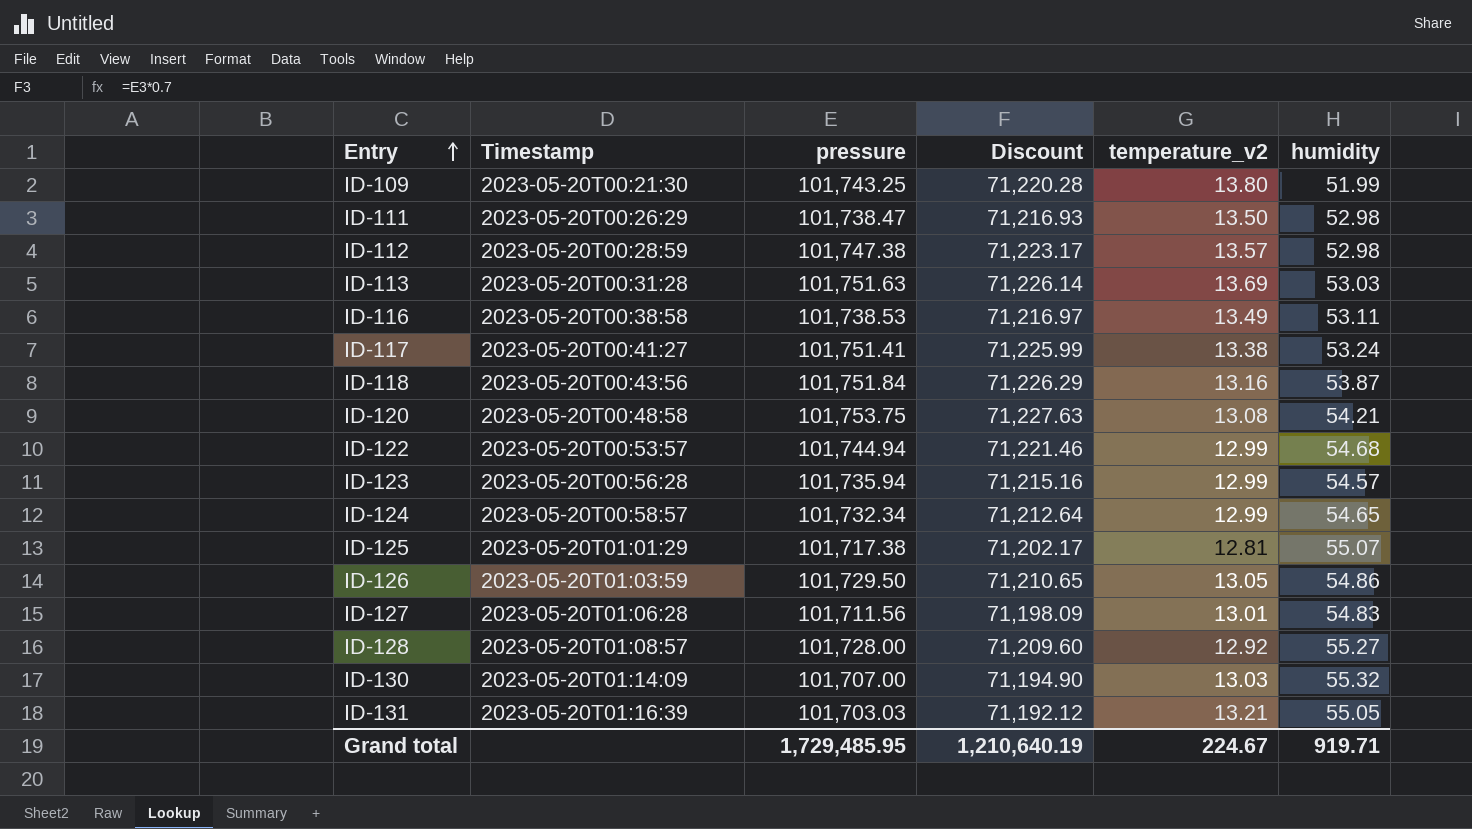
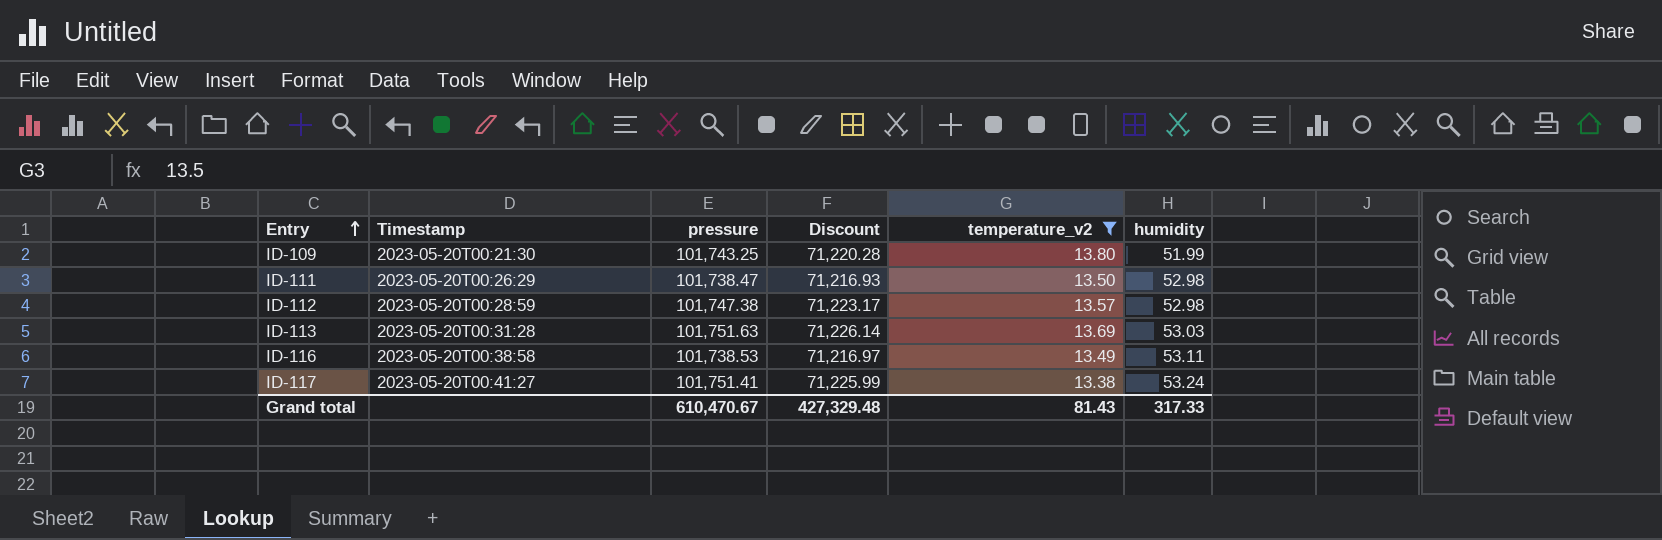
filter: none -> temperature_v2 >= 13.38
Grand total | pressure: 1,729,485.95 -> 610,470.67
Grand total | Discount: 1,210,640.19 -> 427,329.48
Grand total | temperature_v2: 224.67 -> 81.43
Grand total | humidity: 919.71 -> 317.33

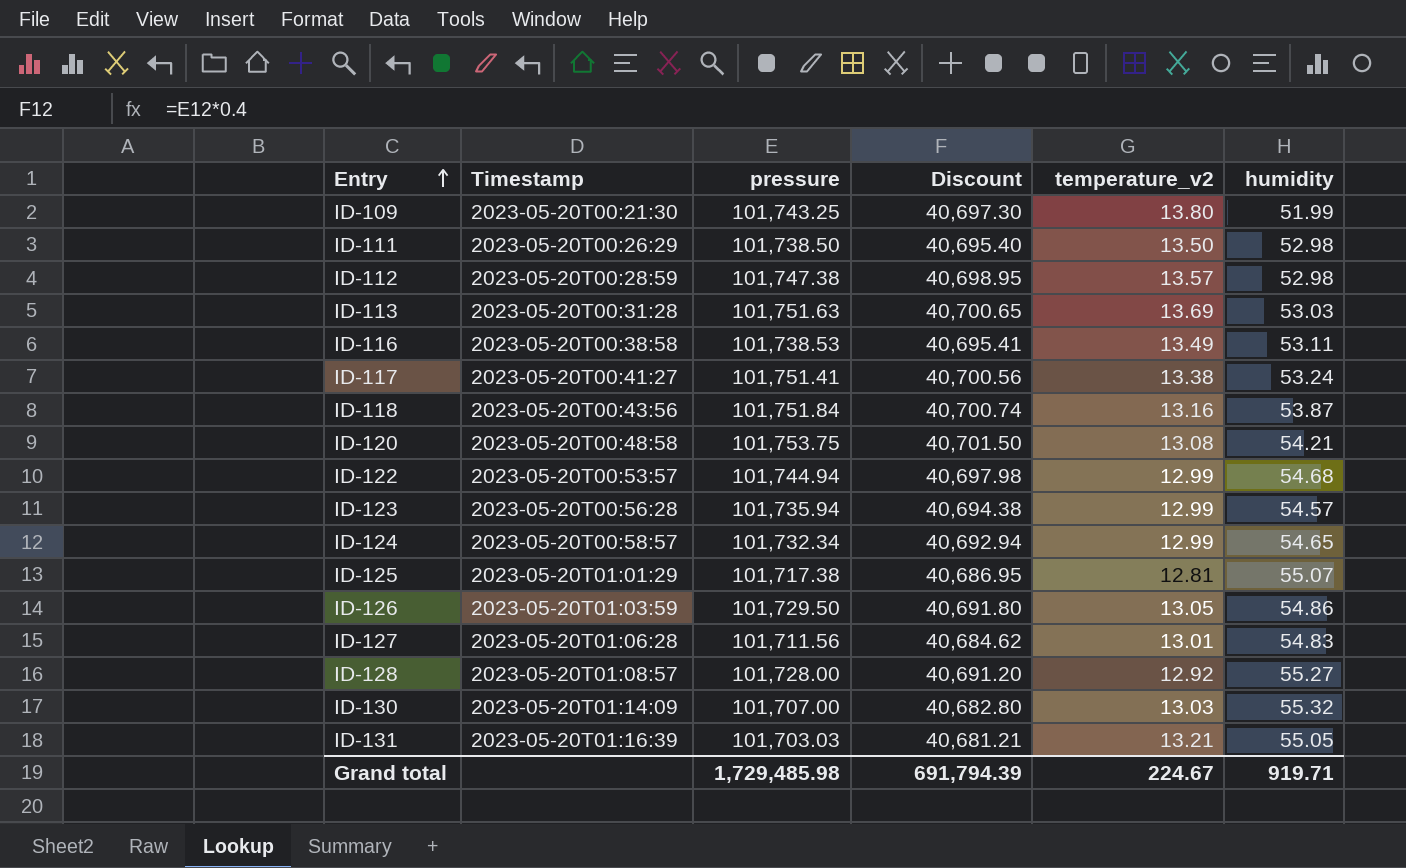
filter: temperature_v2 >= 13.38 -> none
column Discount | formula: [pressure] * 0.7 -> [pressure] * 0.4
ID-111 | pressure: 101,738.47 -> 101,738.50
Grand total | pressure: 610,470.67 -> 1,729,485.98
Grand total | Discount: 427,329.48 -> 691,794.39
Grand total | temperature_v2: 81.43 -> 224.67
Grand total | humidity: 317.33 -> 919.71

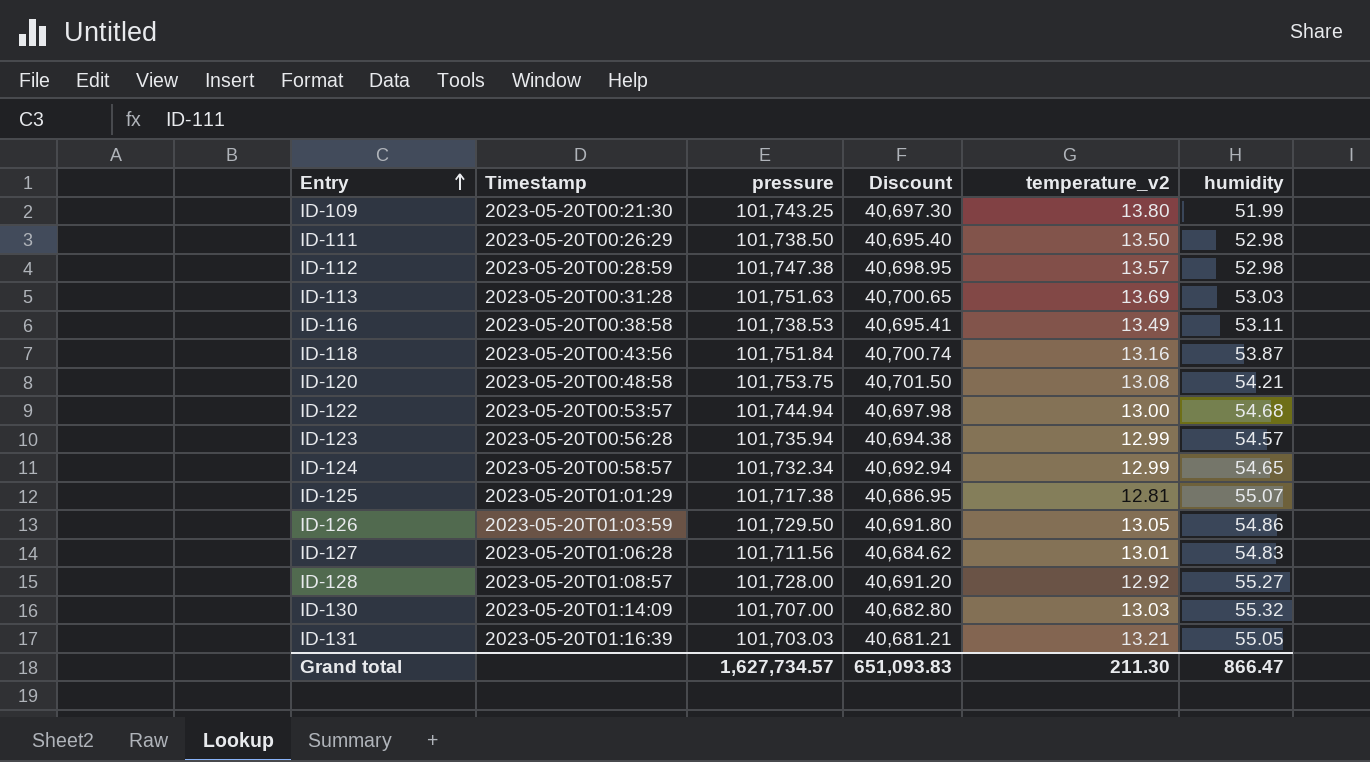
row ID-117: 2023-05-20T00:41:27 | 101,751.41 | 40,700.56 | 13.38 | 53.24 -> none
ID-122 | temperature_v2: 12.99 -> 13.00
Grand total | pressure: 1,729,485.98 -> 1,627,734.57
Grand total | Discount: 691,794.39 -> 651,093.83
Grand total | temperature_v2: 224.67 -> 211.30
Grand total | humidity: 919.71 -> 866.47

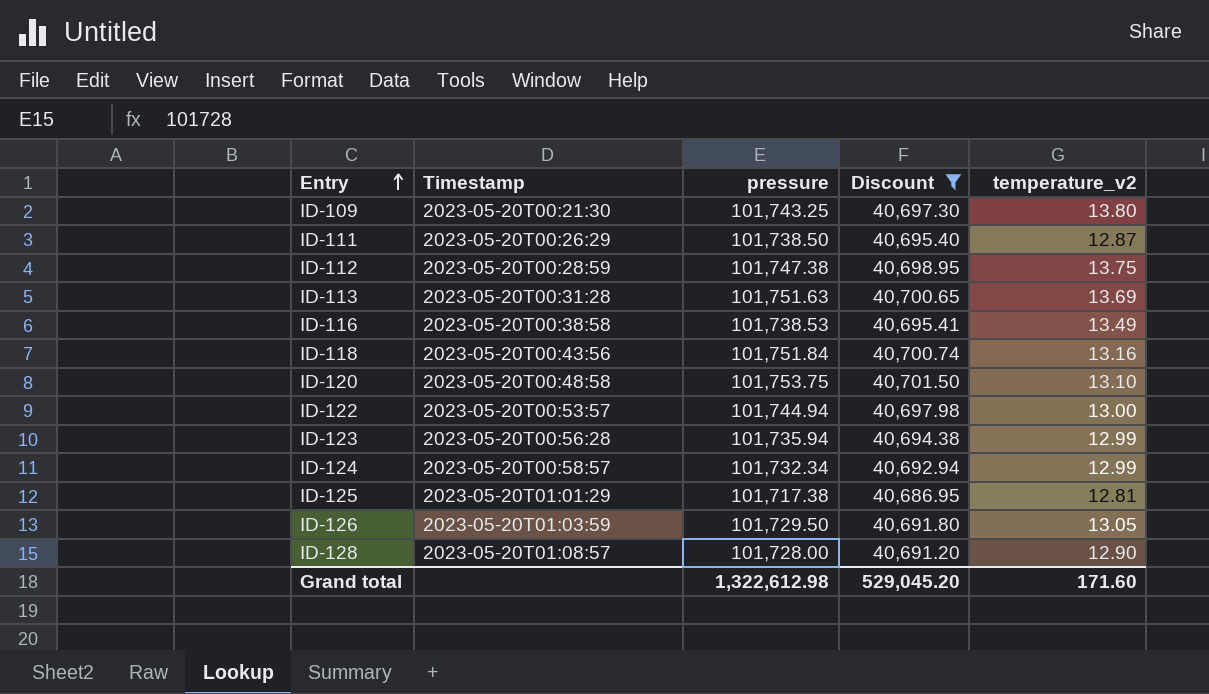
filter: none -> Discount >= 40,686.95
column humidity | position: 6 -> none
ID-111 | temperature_v2: 13.50 -> 12.87
ID-112 | temperature_v2: 13.57 -> 13.75
ID-120 | temperature_v2: 13.08 -> 13.10
ID-128 | temperature_v2: 12.92 -> 12.90
Grand total | pressure: 1,627,734.57 -> 1,322,612.98
Grand total | Discount: 651,093.83 -> 529,045.20
Grand total | temperature_v2: 211.30 -> 171.60

